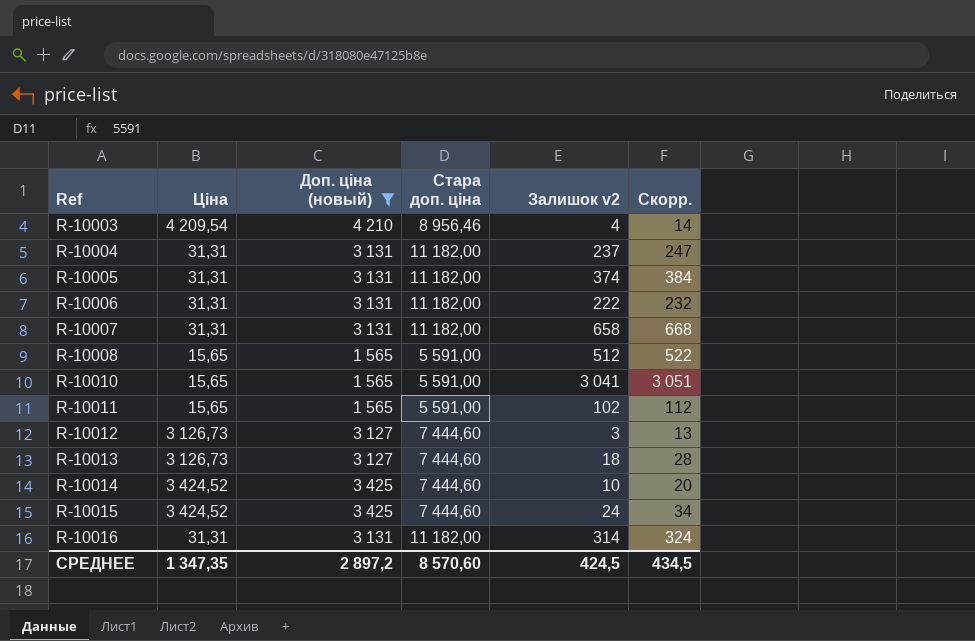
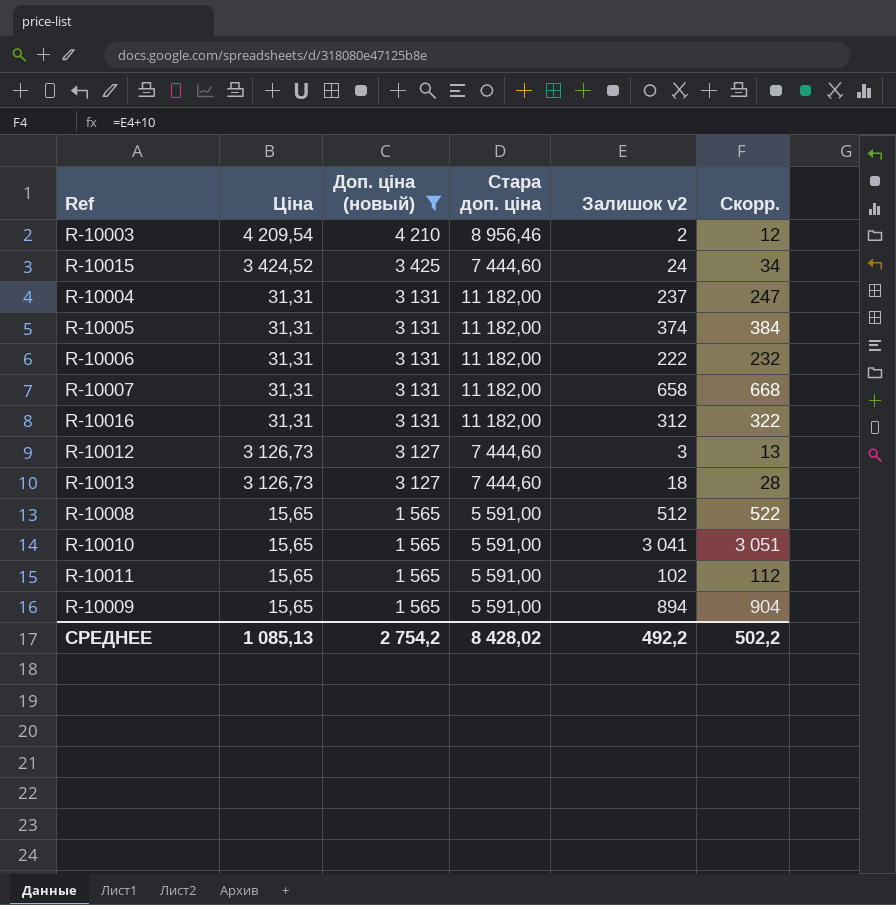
row order: Ref ascending -> Доп. ціна (новый) descending
row R-10014: 3 424,52 | 3 425 | 7 444,60 | 10 | 20 -> none
R-10003 | Залишок v2: 4 -> 2
R-10003 | Скорр.: 14 -> 12
R-10016 | Залишок v2: 314 -> 312
R-10016 | Скорр.: 324 -> 322
row R-10009: none -> 15,65 | 1 565 | 5 591,00 | 894 | 904
СРЕДНЕЕ | Ціна: 1 347,35 -> 1 085,13
СРЕДНЕЕ | Доп. ціна (новый): 2 897,2 -> 2 754,2
СРЕДНЕЕ | Стара доп. ціна: 8 570,60 -> 8 428,02
СРЕДНЕЕ | Залишок v2: 424,5 -> 492,2
СРЕДНЕЕ | Скорр.: 434,5 -> 502,2

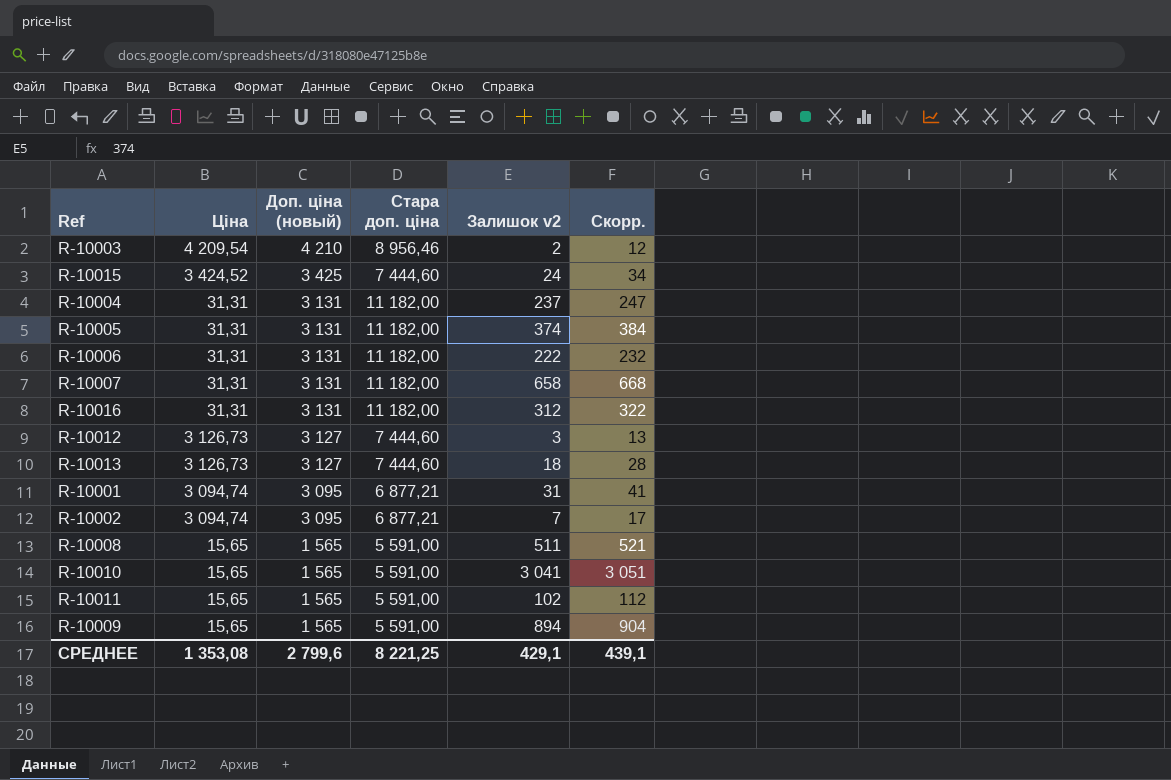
filter: Доп. ціна (новый) != 3 095 -> none
R-10008 | Залишок v2: 512 -> 511
R-10008 | Скорр.: 522 -> 521
СРЕДНЕЕ | Ціна: 1 085,13 -> 1 353,08
СРЕДНЕЕ | Доп. ціна (новый): 2 754,2 -> 2 799,6
СРЕДНЕЕ | Стара доп. ціна: 8 428,02 -> 8 221,25
СРЕДНЕЕ | Залишок v2: 492,2 -> 429,1
СРЕДНЕЕ | Скорр.: 502,2 -> 439,1

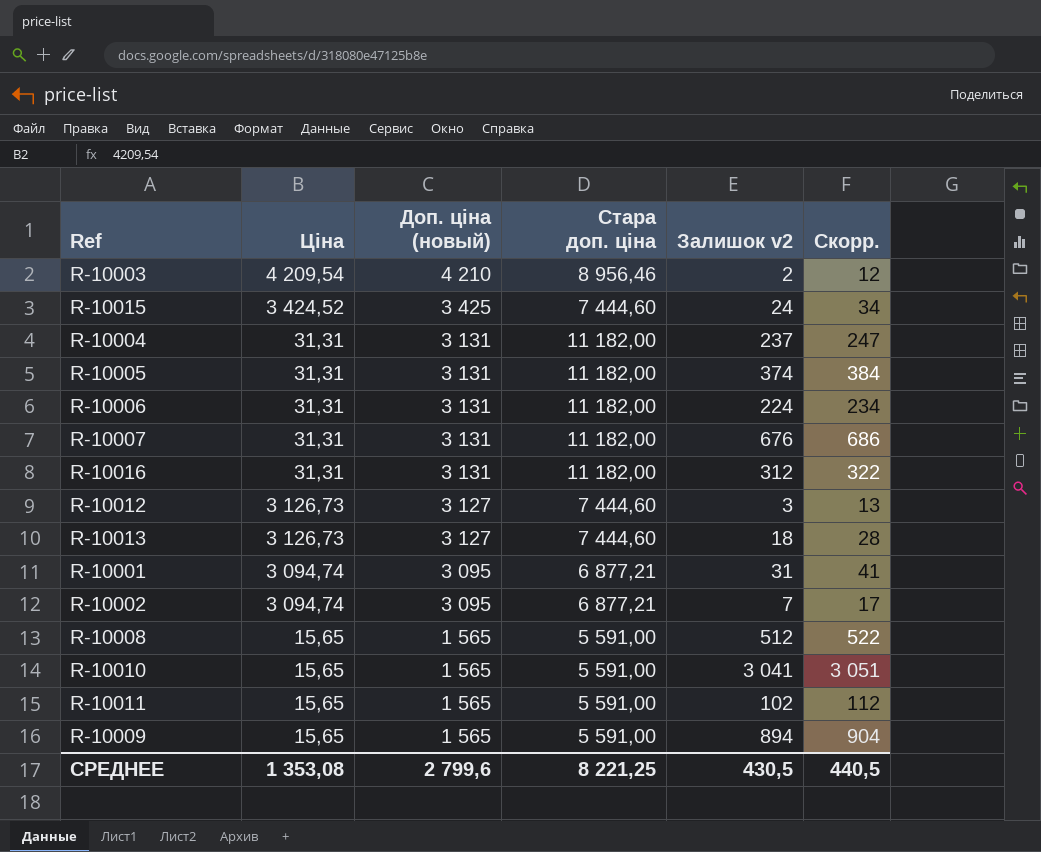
R-10006 | Залишок v2: 222 -> 224
R-10006 | Скорр.: 232 -> 234
R-10007 | Залишок v2: 658 -> 676
R-10007 | Скорр.: 668 -> 686
R-10008 | Залишок v2: 511 -> 512
R-10008 | Скорр.: 521 -> 522
СРЕДНЕЕ | Залишок v2: 429,1 -> 430,5
СРЕДНЕЕ | Скорр.: 439,1 -> 440,5

